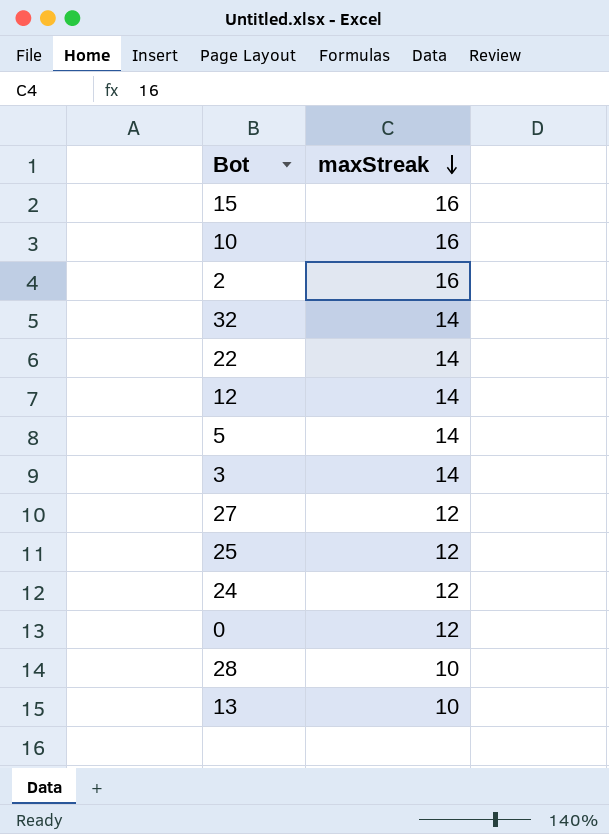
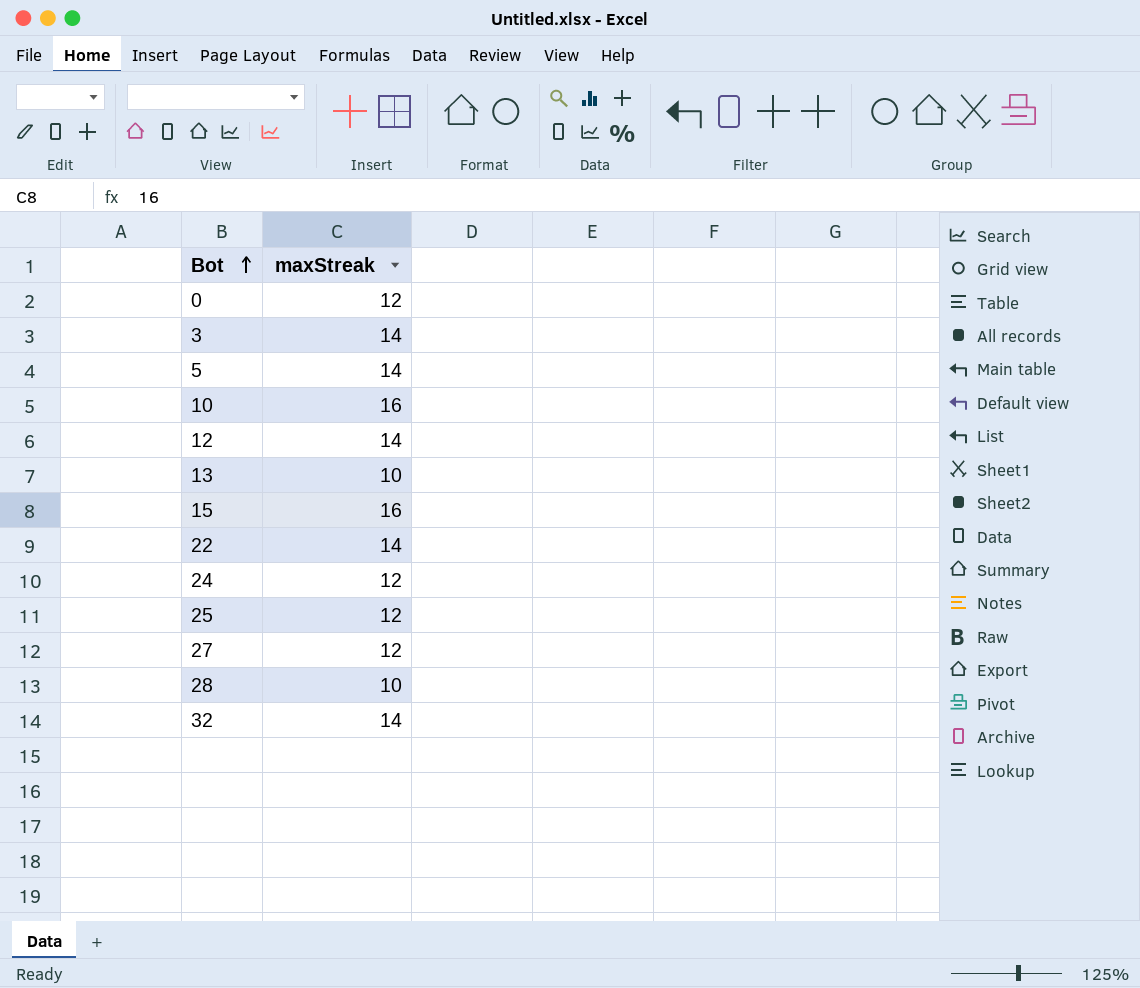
row order: maxStreak descending -> Bot ascending
row 2: 16 -> none

